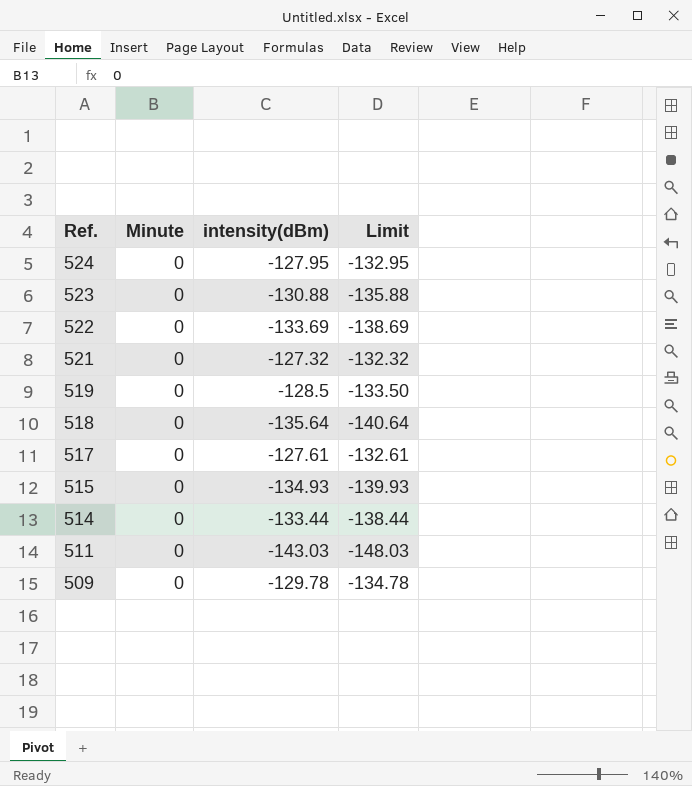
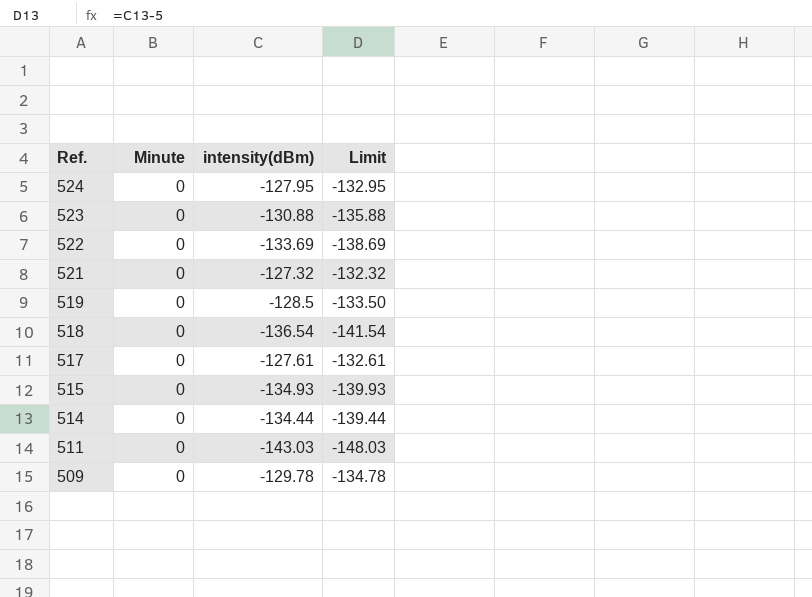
518 | intensity(dBm): -135.64 -> -136.54
518 | Limit: -140.64 -> -141.54
514 | intensity(dBm): -133.44 -> -134.44
514 | Limit: -138.44 -> -139.44

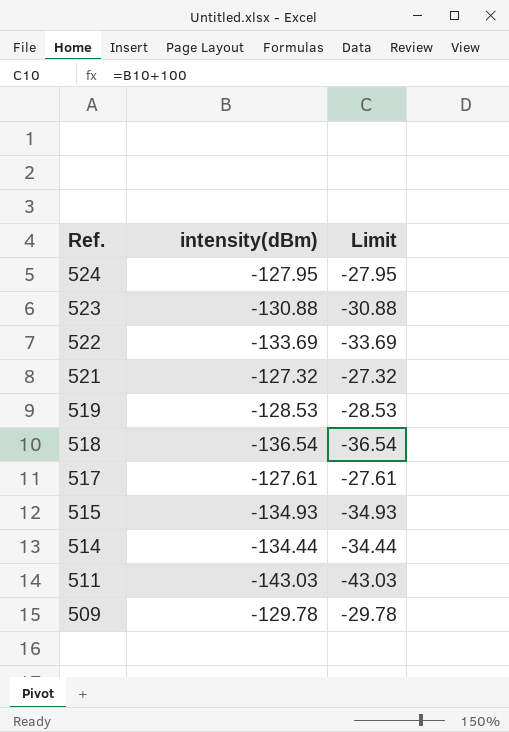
column Minute | position: 2 -> none
column Limit | formula: [intensity(dBm)] - 5 -> [intensity(dBm)] + 100
519 | intensity(dBm): -128.5 -> -128.53

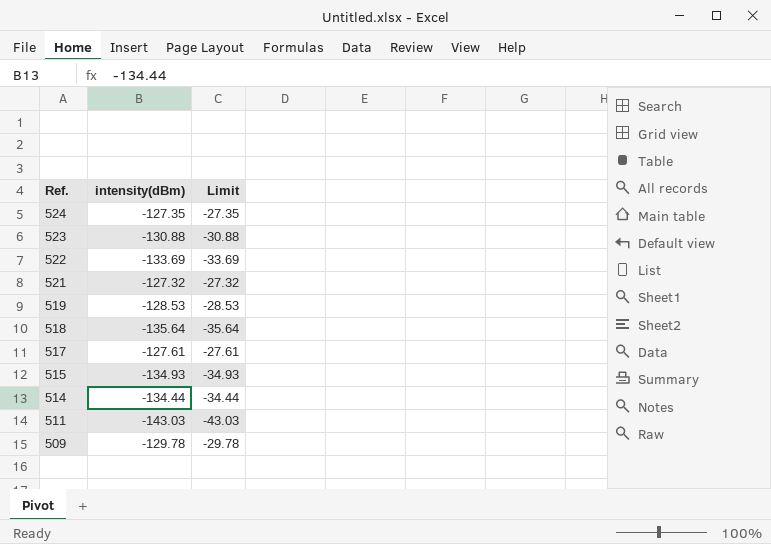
524 | intensity(dBm): -127.95 -> -127.35
524 | Limit: -27.95 -> -27.35
518 | intensity(dBm): -136.54 -> -135.64
518 | Limit: -36.54 -> -35.64

